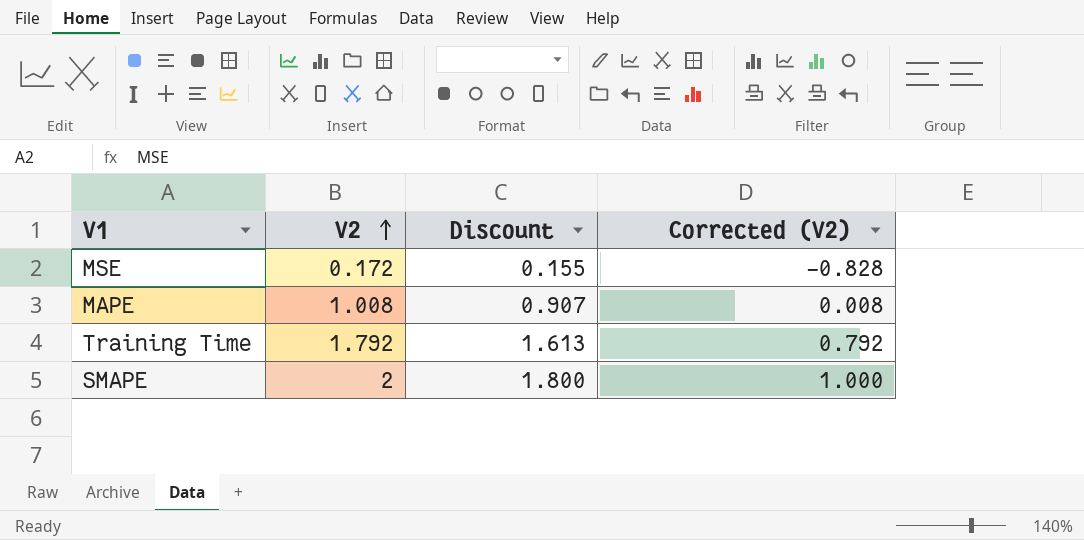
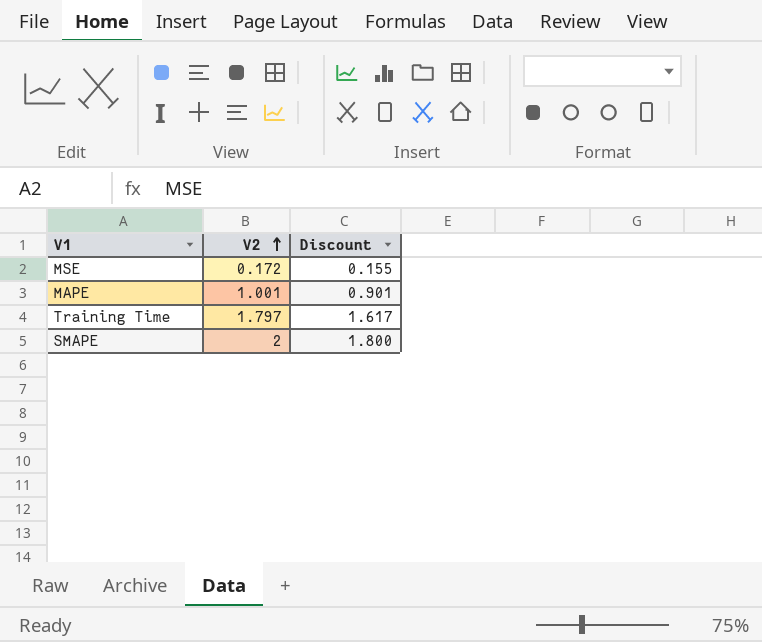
column Corrected (V2) | formula: [V2] - 1 -> none
MAPE | V2: 1.008 -> 1.001
MAPE | Discount: 0.907 -> 0.901
Training Time | V2: 1.792 -> 1.797
Training Time | Discount: 1.613 -> 1.617

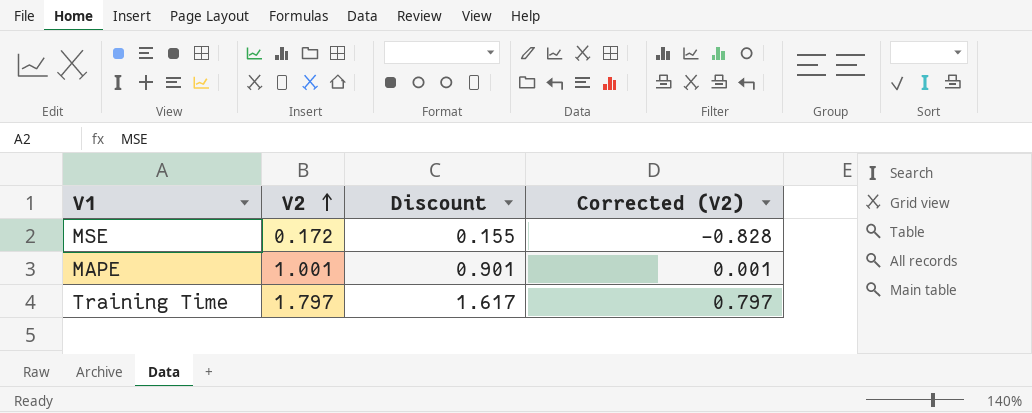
column Corrected (V2) | formula: none -> [V2] - 1
row SMAPE: 2 | 1.800 -> none

